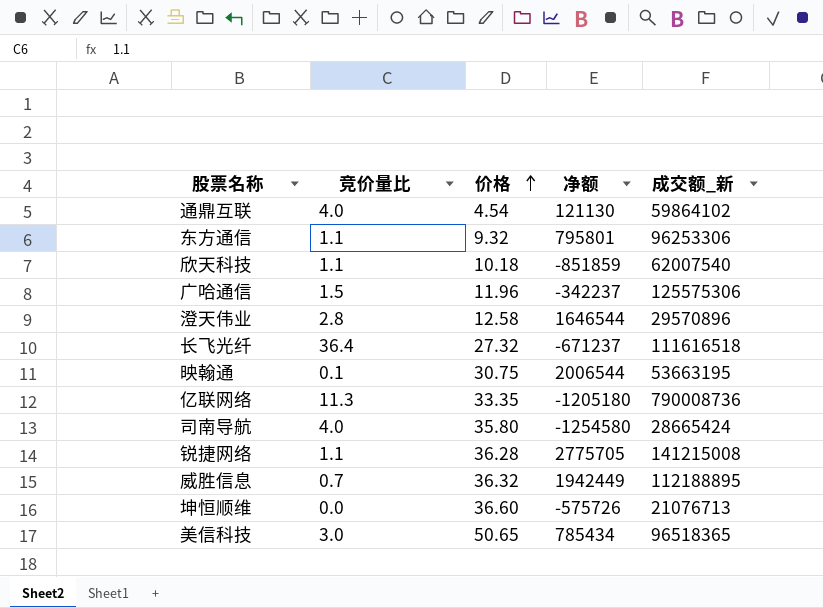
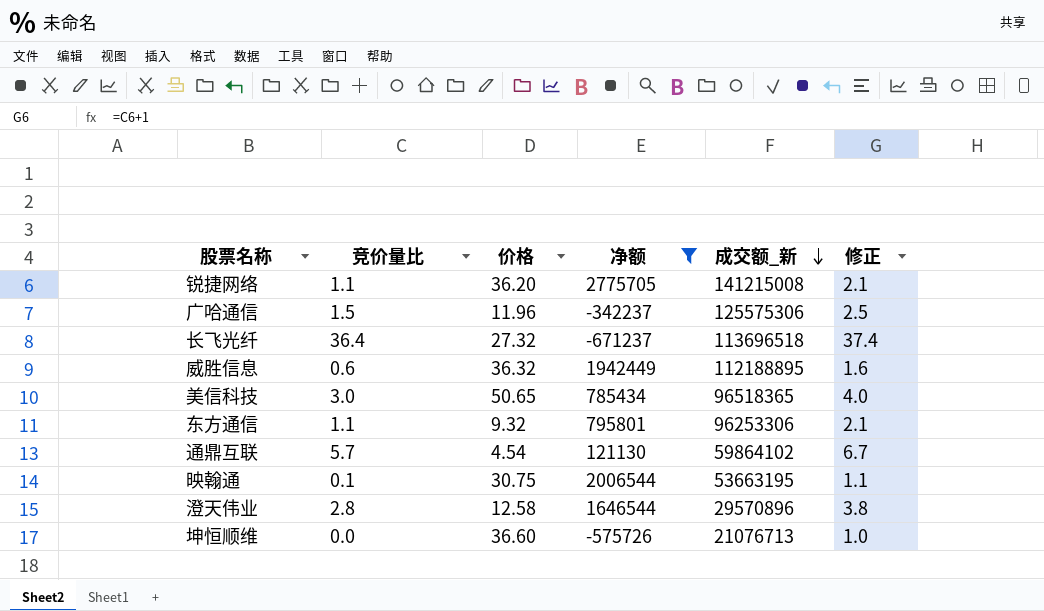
filter: none -> 净额 >= -671237
row order: 价格 ascending -> 成交额_新 descending
column 修正 | formula: none -> [竞价量比] + 1
锐捷网络 | 价格: 36.28 -> 36.20
长飞光纤 | 成交额_新: 111616518 -> 113696518
威胜信息 | 竞价量比: 0.7 -> 0.6
通鼎互联 | 竞价量比: 4.0 -> 5.7

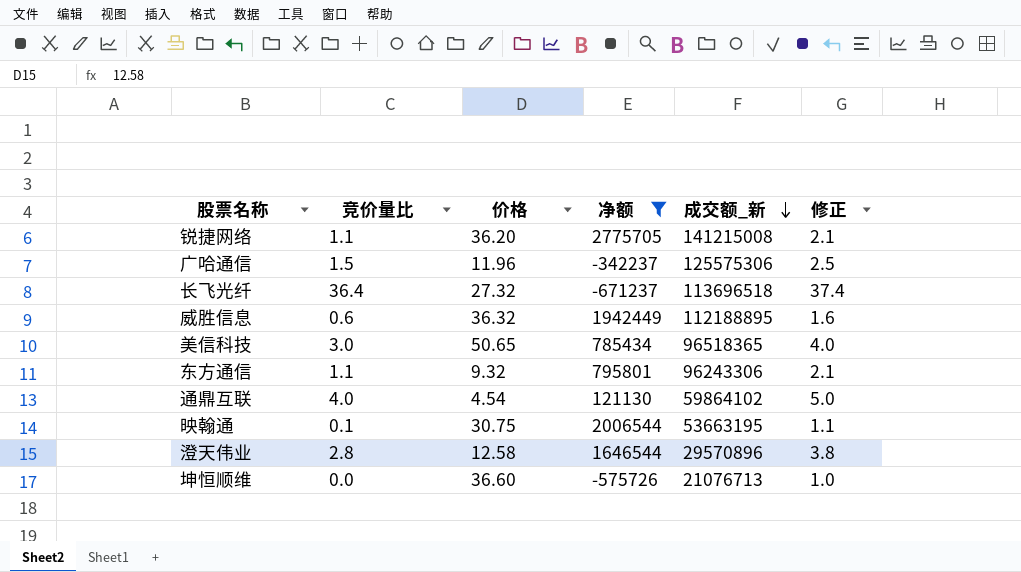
东方通信 | 成交额_新: 96253306 -> 96243306
通鼎互联 | 竞价量比: 5.7 -> 4.0
通鼎互联 | 修正: 6.7 -> 5.0

